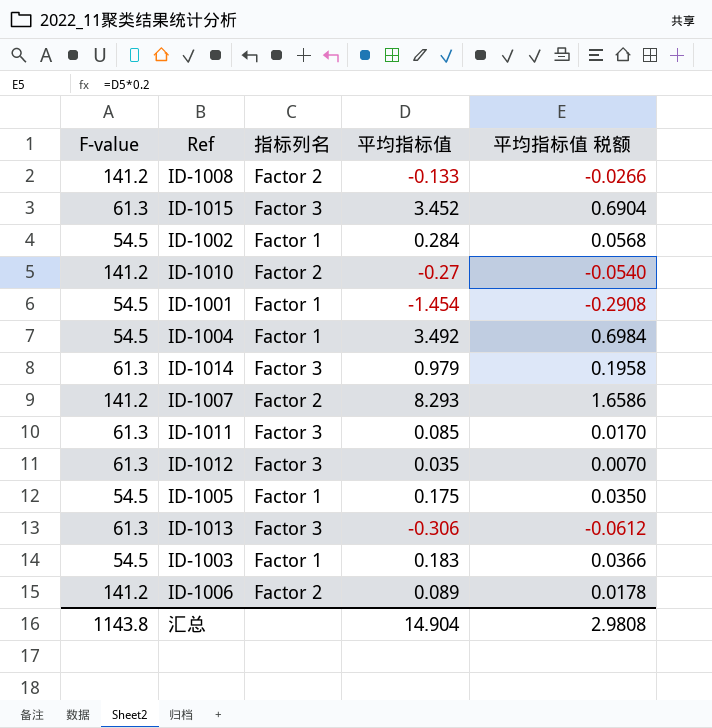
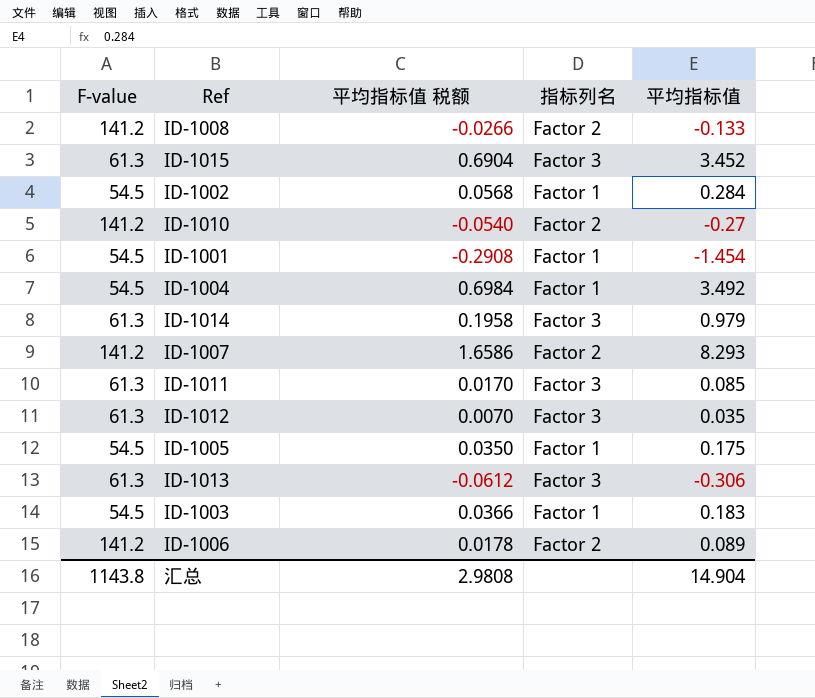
column 平均指标值 税额 | position: 5 -> 3

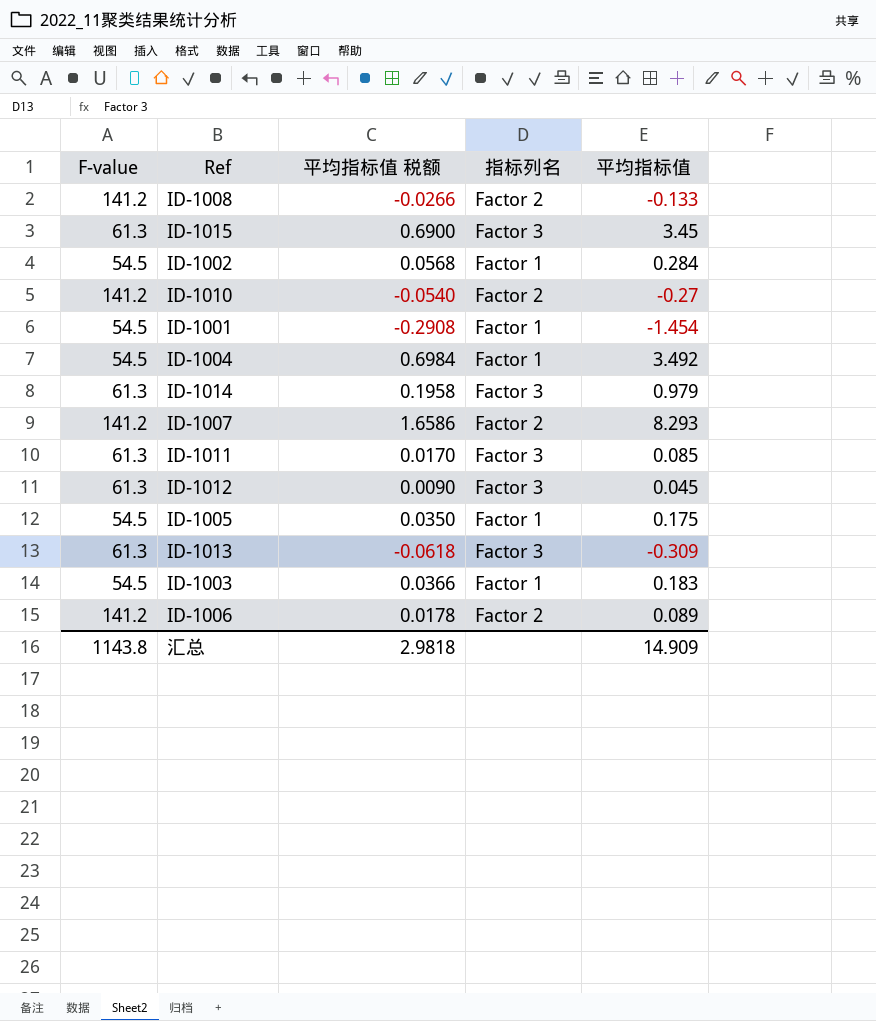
ID-1015 | 平均指标值 税额: 0.6904 -> 0.6900
ID-1015 | 平均指标值: 3.452 -> 3.45
ID-1012 | 平均指标值 税额: 0.0070 -> 0.0090
ID-1012 | 平均指标值: 0.035 -> 0.045
ID-1013 | 平均指标值 税额: -0.0612 -> -0.0618
ID-1013 | 平均指标值: -0.306 -> -0.309
汇总 | 平均指标值 税额: 2.9808 -> 2.9818
汇总 | 平均指标值: 14.904 -> 14.909

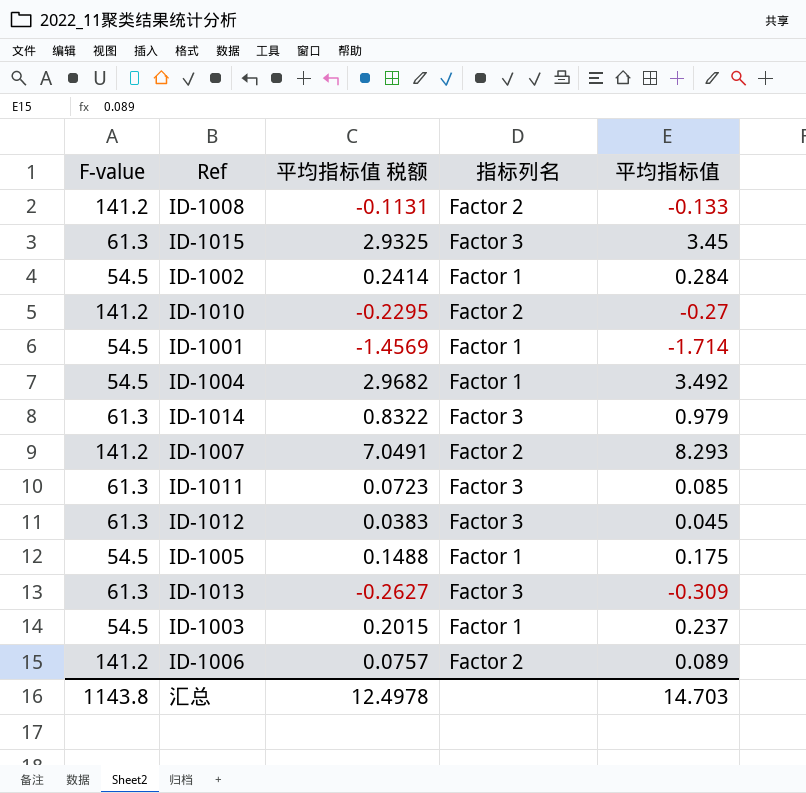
column 平均指标值 税额 | formula: [平均指标值] * 0.2 -> [平均指标值] * 0.85
ID-1001 | 平均指标值: -1.454 -> -1.714
ID-1003 | 平均指标值: 0.183 -> 0.237
汇总 | 平均指标值 税额: 2.9818 -> 12.4978
汇总 | 平均指标值: 14.909 -> 14.703

